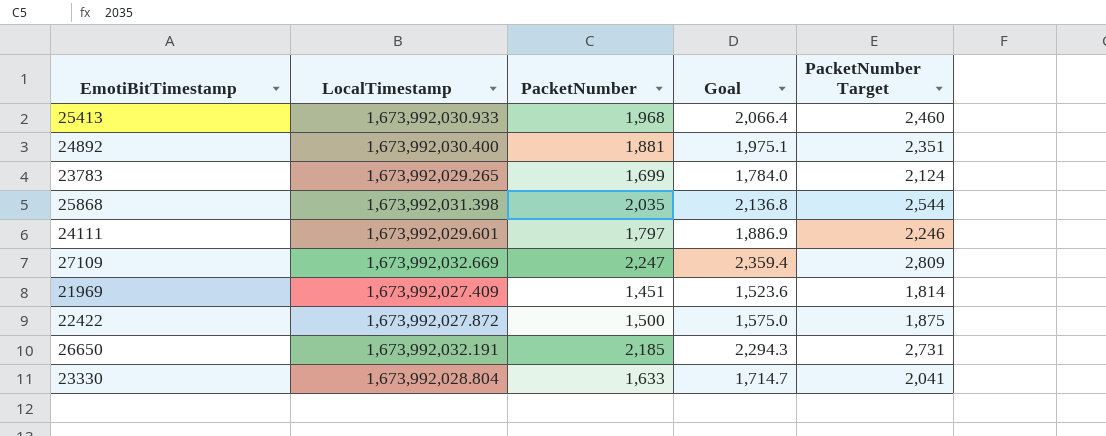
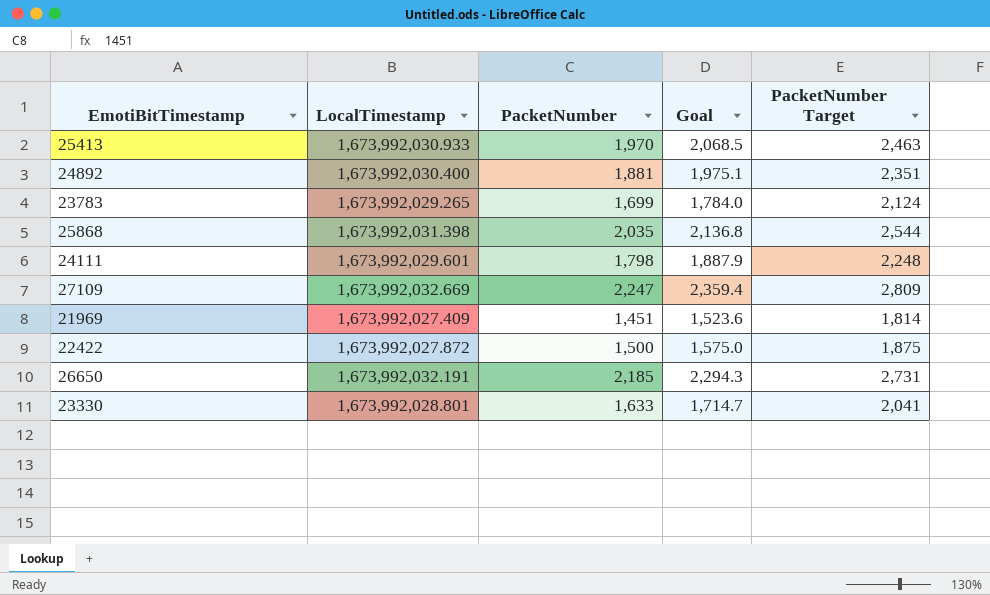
25413 | PacketNumber: 1,968 -> 1,970
25413 | Goal: 2,066.4 -> 2,068.5
25413 | PacketNumber Target: 2,460 -> 2,463
24111 | PacketNumber: 1,797 -> 1,798
24111 | Goal: 1,886.9 -> 1,887.9
24111 | PacketNumber Target: 2,246 -> 2,248
23330 | LocalTimestamp: 1,673,992,028.804 -> 1,673,992,028.801

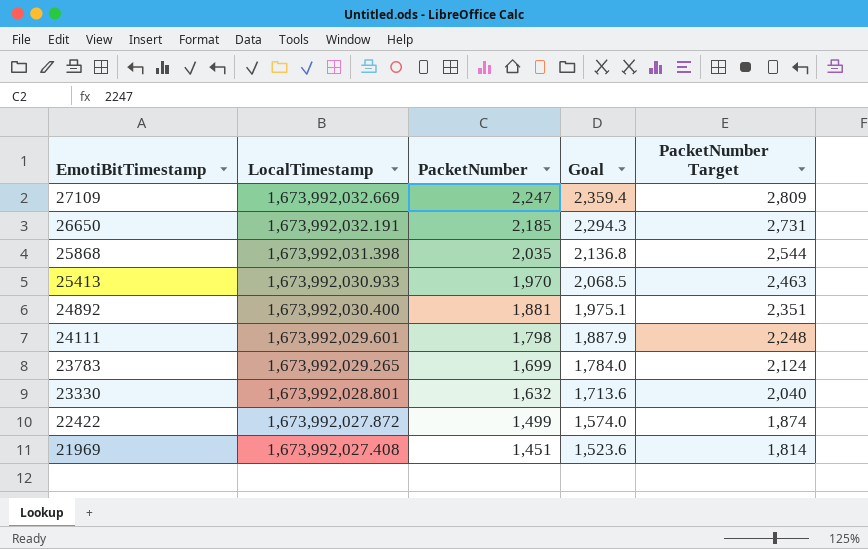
row order: none -> EmotiBitTimestamp descending
23330 | PacketNumber: 1,633 -> 1,632
23330 | Goal: 1,714.7 -> 1,713.6
23330 | PacketNumber Target: 2,041 -> 2,040
22422 | PacketNumber: 1,500 -> 1,499
22422 | Goal: 1,575.0 -> 1,574.0
22422 | PacketNumber Target: 1,875 -> 1,874
21969 | LocalTimestamp: 1,673,992,027.409 -> 1,673,992,027.408

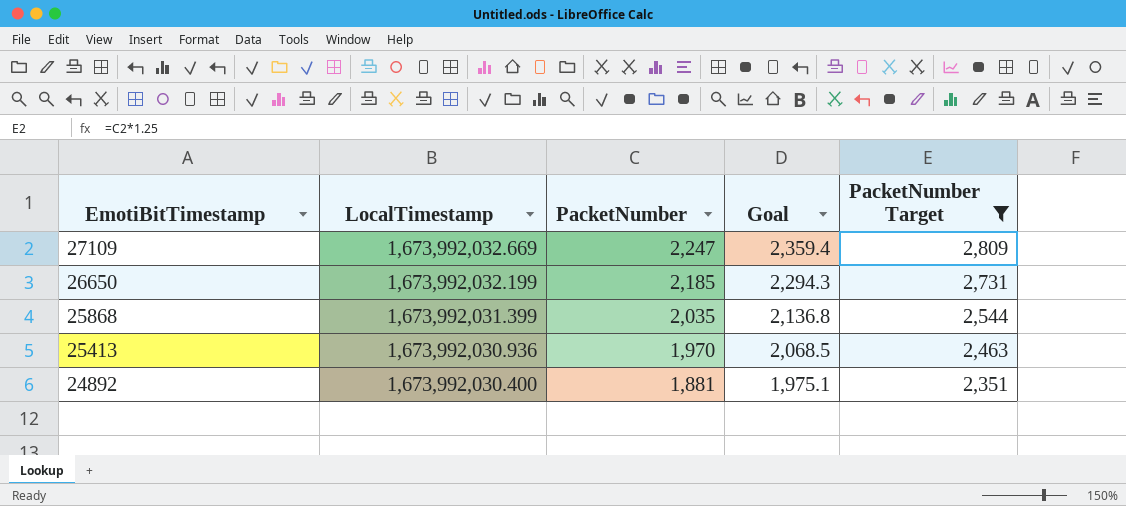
filter: none -> PacketNumber Target >= 2,351
26650 | LocalTimestamp: 1,673,992,032.191 -> 1,673,992,032.199
25868 | LocalTimestamp: 1,673,992,031.398 -> 1,673,992,031.399
25413 | LocalTimestamp: 1,673,992,030.933 -> 1,673,992,030.936

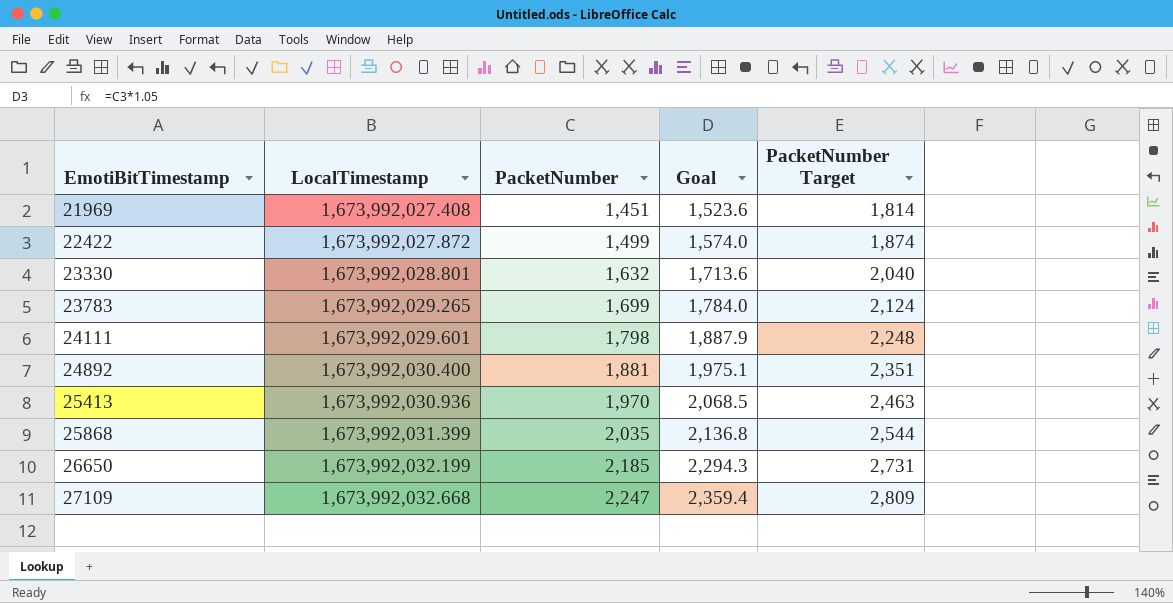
filter: PacketNumber Target >= 2,351 -> none
row order: EmotiBitTimestamp descending -> EmotiBitTimestamp ascending
27109 | LocalTimestamp: 1,673,992,032.669 -> 1,673,992,032.668

